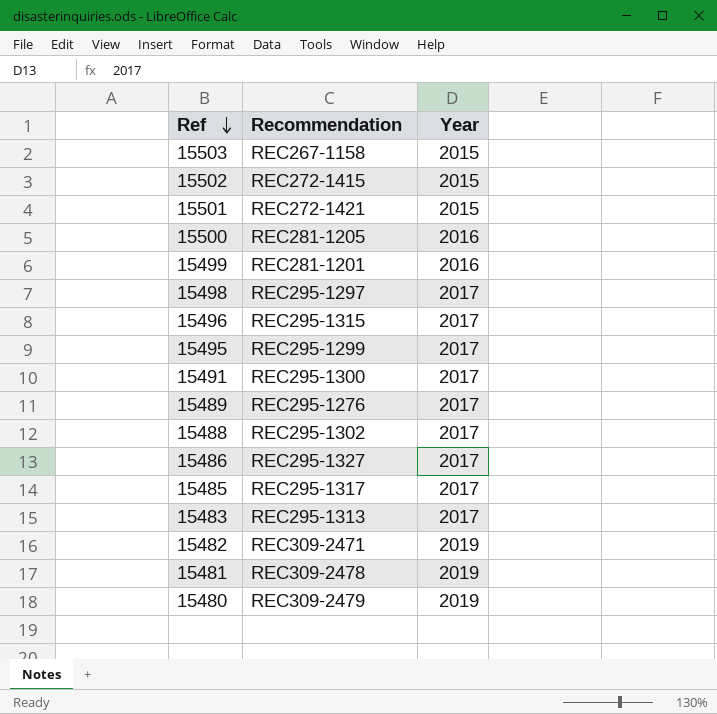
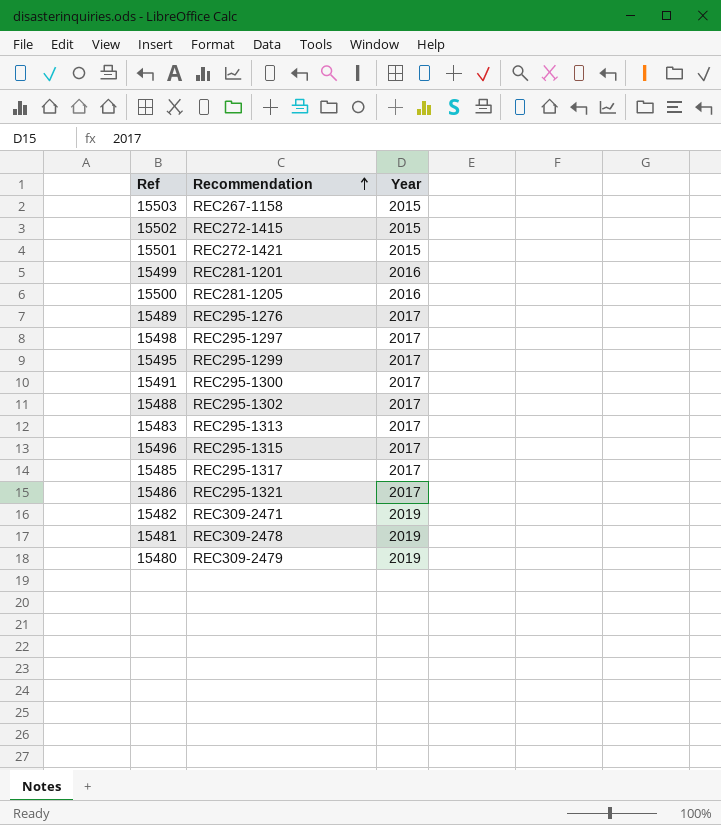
row order: Ref descending -> Recommendation ascending
15486 | Recommendation: REC295-1327 -> REC295-1321

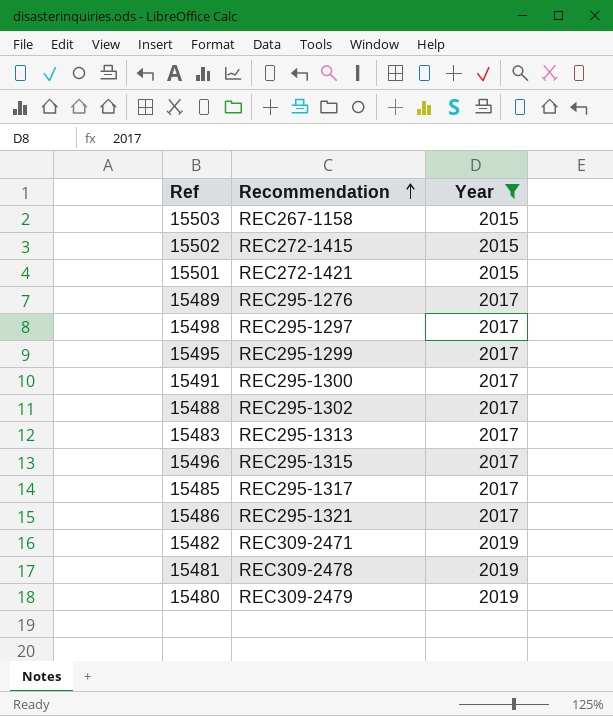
filter: none -> Year != 2016

